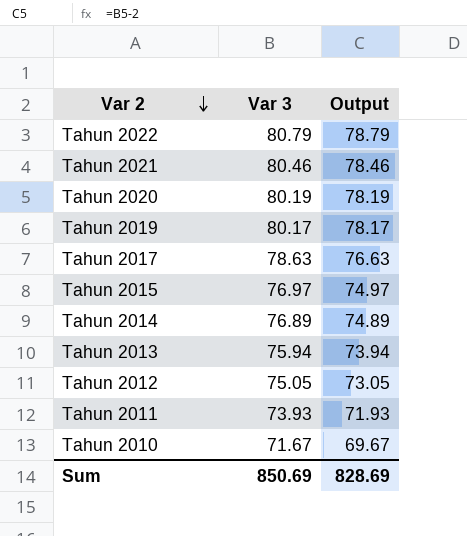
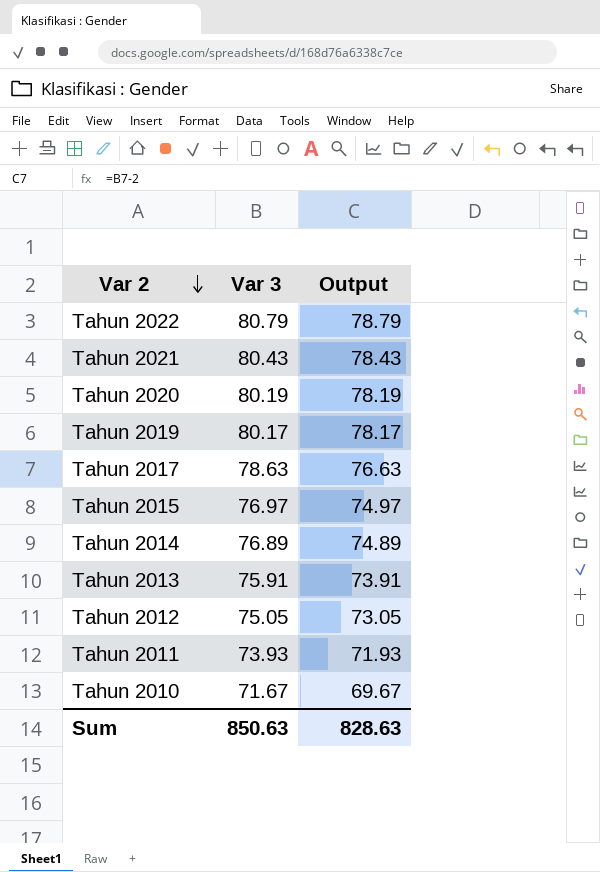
Tahun 2021 | Var 3: 80.46 -> 80.43
Tahun 2021 | Output: 78.46 -> 78.43
Tahun 2013 | Var 3: 75.94 -> 75.91
Tahun 2013 | Output: 73.94 -> 73.91
Sum | Var 3: 850.69 -> 850.63
Sum | Output: 828.69 -> 828.63

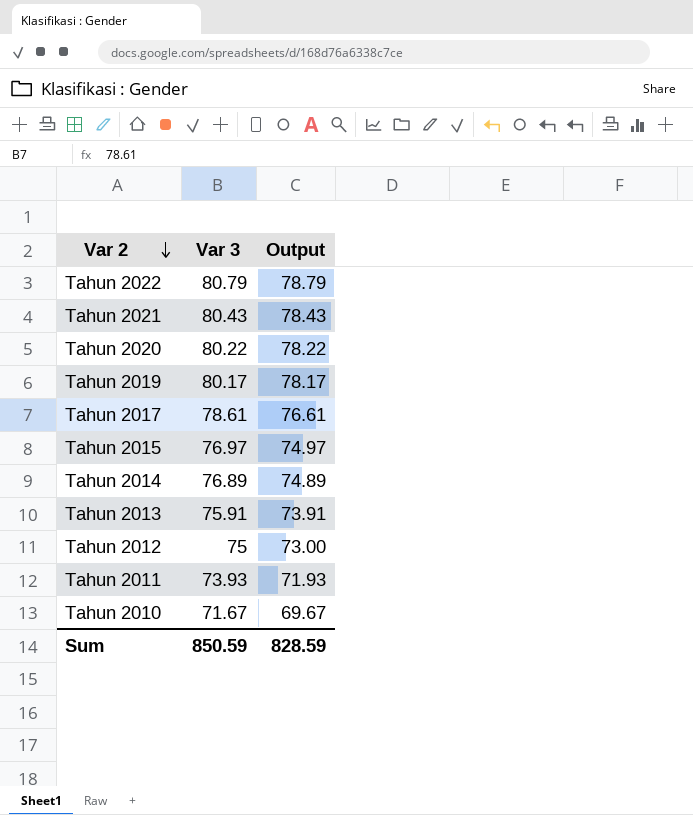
Tahun 2020 | Var 3: 80.19 -> 80.22
Tahun 2020 | Output: 78.19 -> 78.22
Tahun 2017 | Var 3: 78.63 -> 78.61
Tahun 2017 | Output: 76.63 -> 76.61
Tahun 2012 | Var 3: 75.05 -> 75
Tahun 2012 | Output: 73.05 -> 73.00
Sum | Var 3: 850.63 -> 850.59
Sum | Output: 828.63 -> 828.59

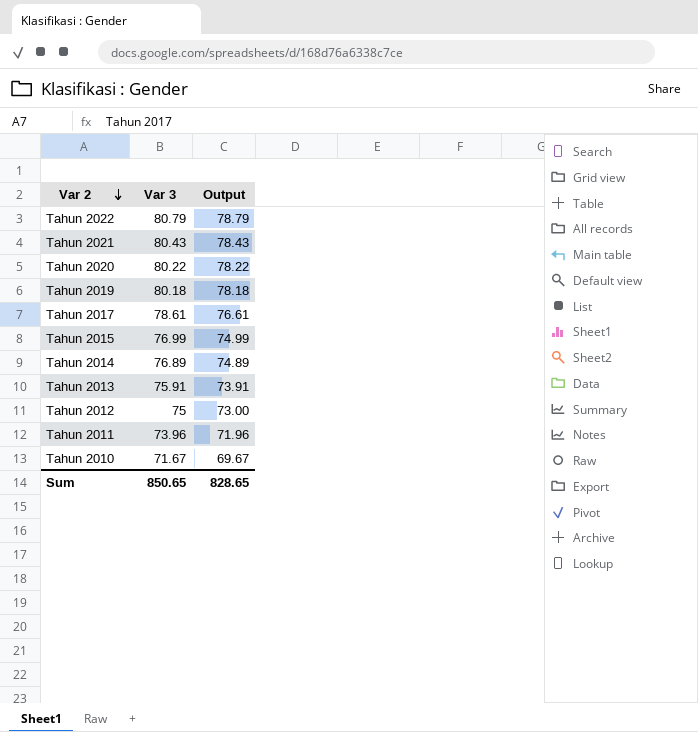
Tahun 2019 | Var 3: 80.17 -> 80.18
Tahun 2019 | Output: 78.17 -> 78.18
Tahun 2015 | Var 3: 76.97 -> 76.99
Tahun 2015 | Output: 74.97 -> 74.99
Tahun 2011 | Var 3: 73.93 -> 73.96
Tahun 2011 | Output: 71.93 -> 71.96
Sum | Var 3: 850.59 -> 850.65
Sum | Output: 828.59 -> 828.65

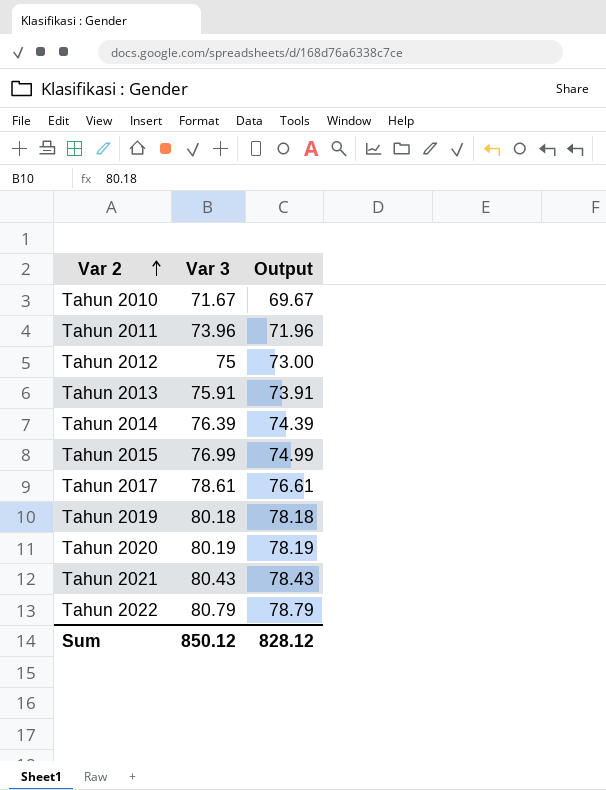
row order: Var 2 descending -> Var 2 ascending
Tahun 2014 | Var 3: 76.89 -> 76.39
Tahun 2014 | Output: 74.89 -> 74.39
Tahun 2020 | Var 3: 80.22 -> 80.19
Tahun 2020 | Output: 78.22 -> 78.19
Sum | Var 3: 850.65 -> 850.12
Sum | Output: 828.65 -> 828.12

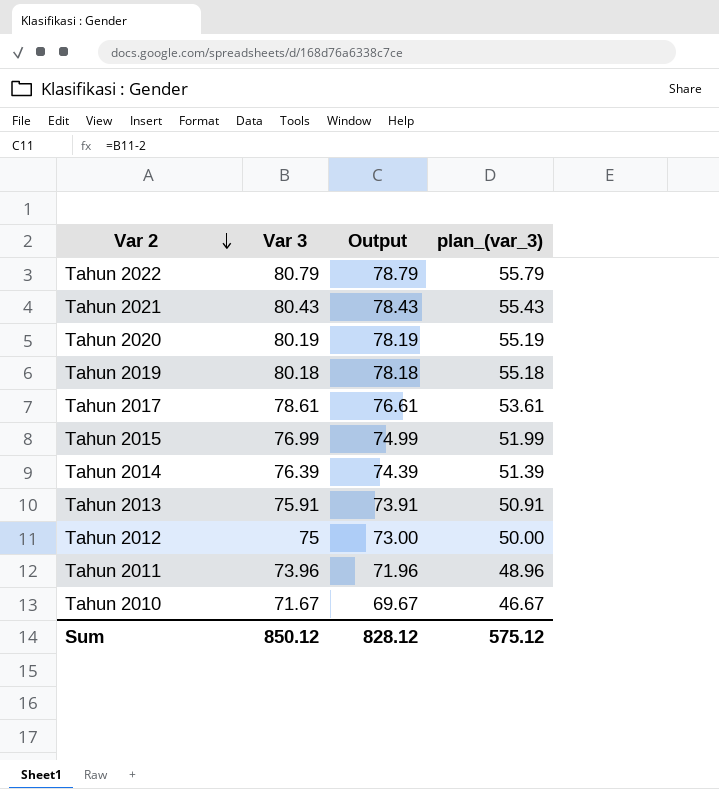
row order: Var 2 ascending -> Var 2 descending
column plan_(var_3) | formula: none -> [Var 3] - 25

